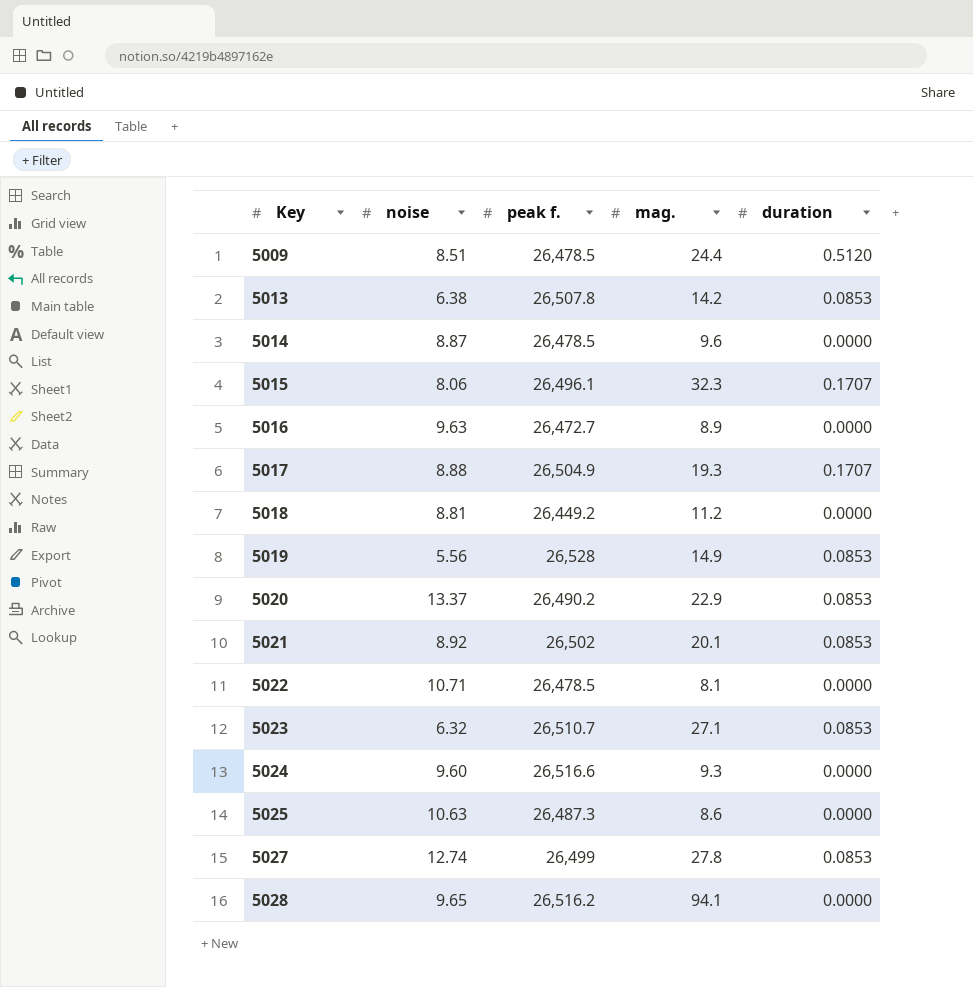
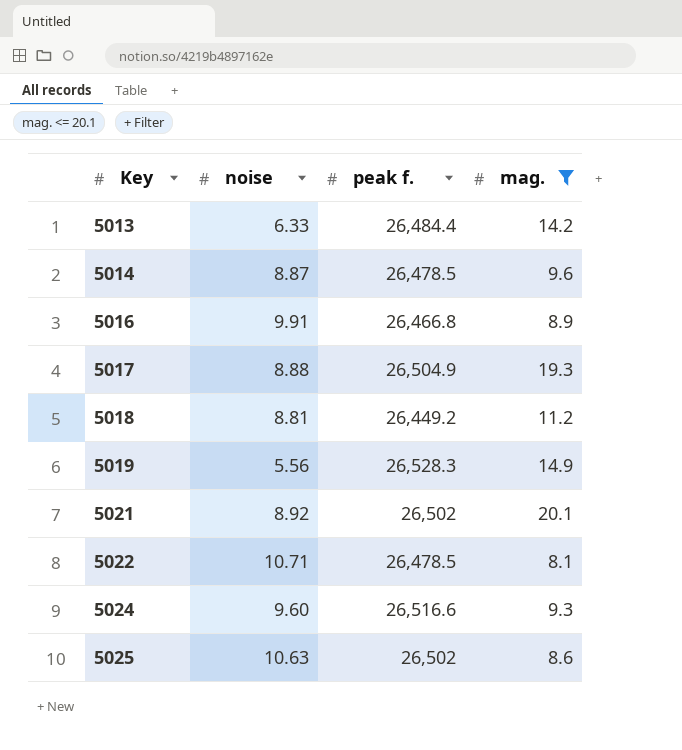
filter: none -> mag. <= 20.1
column duration | position: 5 -> none
5013 | noise: 6.38 -> 6.33
5013 | peak f.: 26,507.8 -> 26,484.4
5016 | noise: 9.63 -> 9.91
5016 | peak f.: 26,472.7 -> 26,466.8
5019 | peak f.: 26,528 -> 26,528.3
5025 | peak f.: 26,487.3 -> 26,502

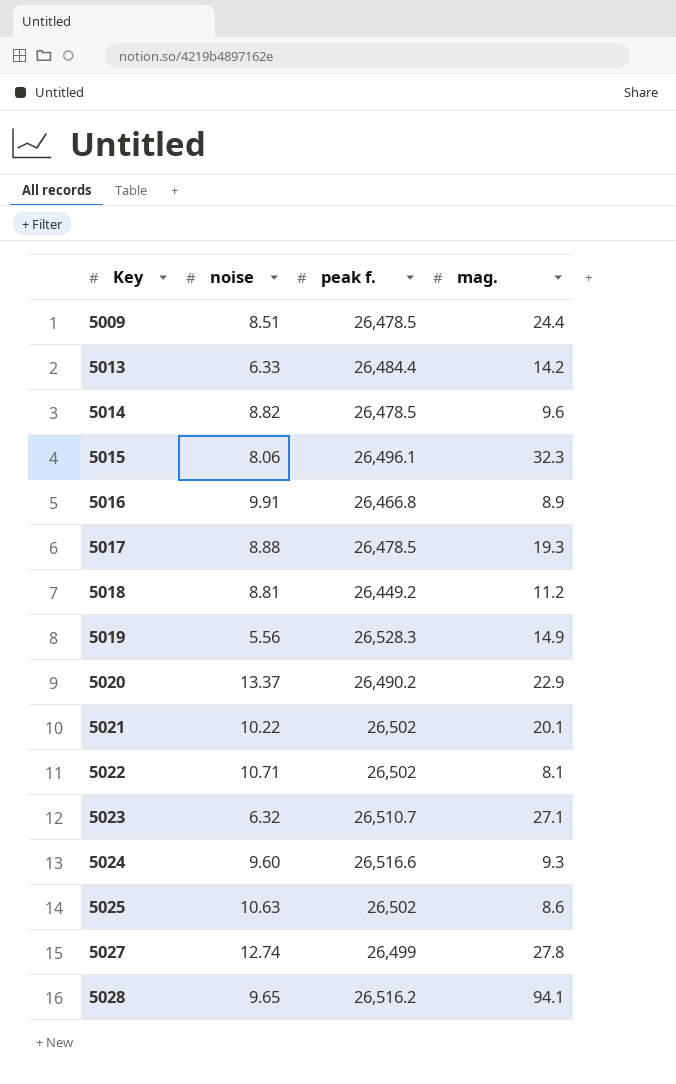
filter: mag. <= 20.1 -> none
5014 | noise: 8.87 -> 8.82
5017 | peak f.: 26,504.9 -> 26,478.5
5021 | noise: 8.92 -> 10.22
5022 | peak f.: 26,478.5 -> 26,502

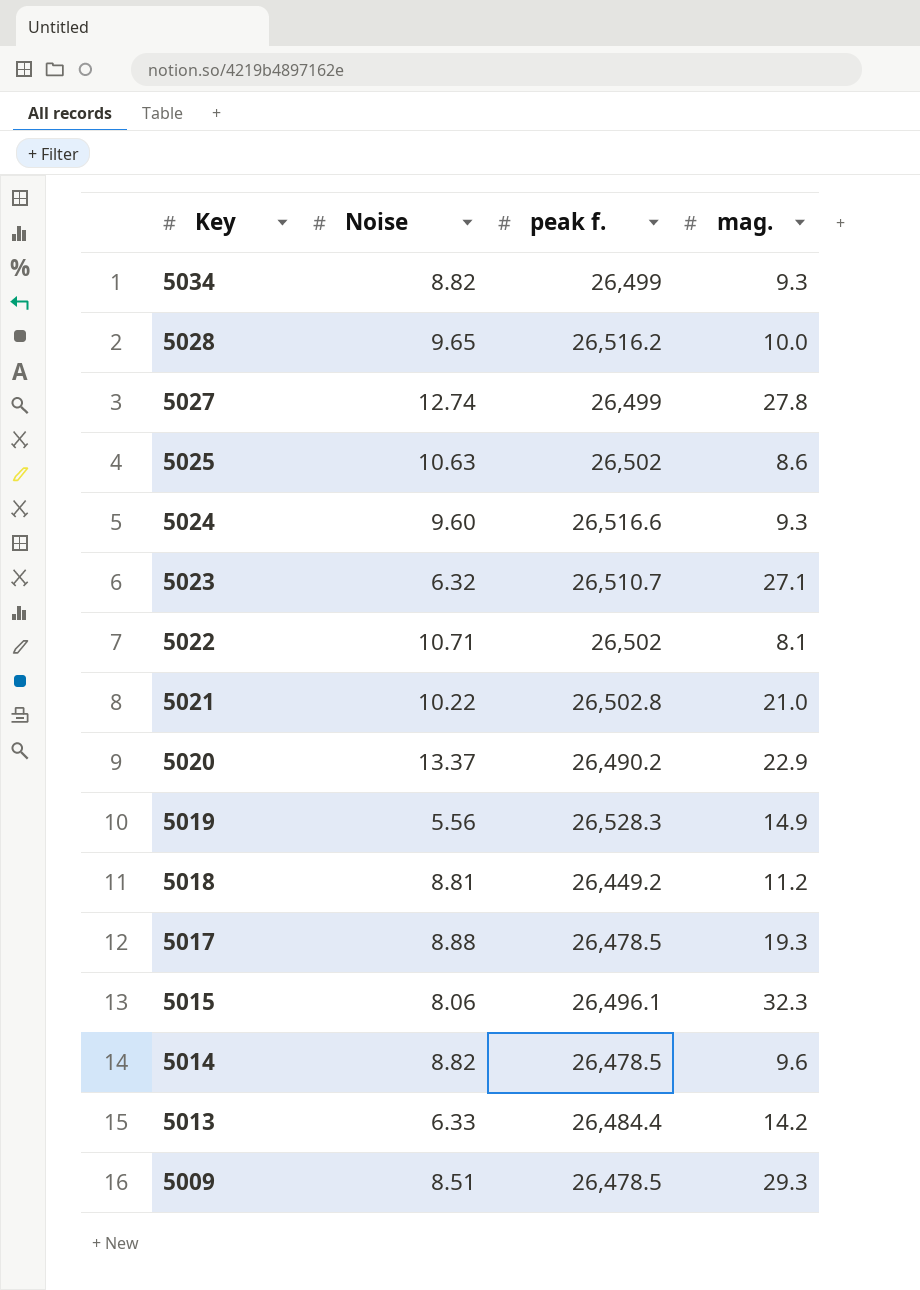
row order: Key ascending -> Key descending
column name: noise -> Noise
row 5016: 9.91 | 26,466.8 | 8.9 -> none
row 5034: none -> 8.82 | 26,499 | 9.3
5028 | mag.: 94.1 -> 10.0
5021 | peak f.: 26,502 -> 26,502.8
5021 | mag.: 20.1 -> 21.0
5009 | mag.: 24.4 -> 29.3

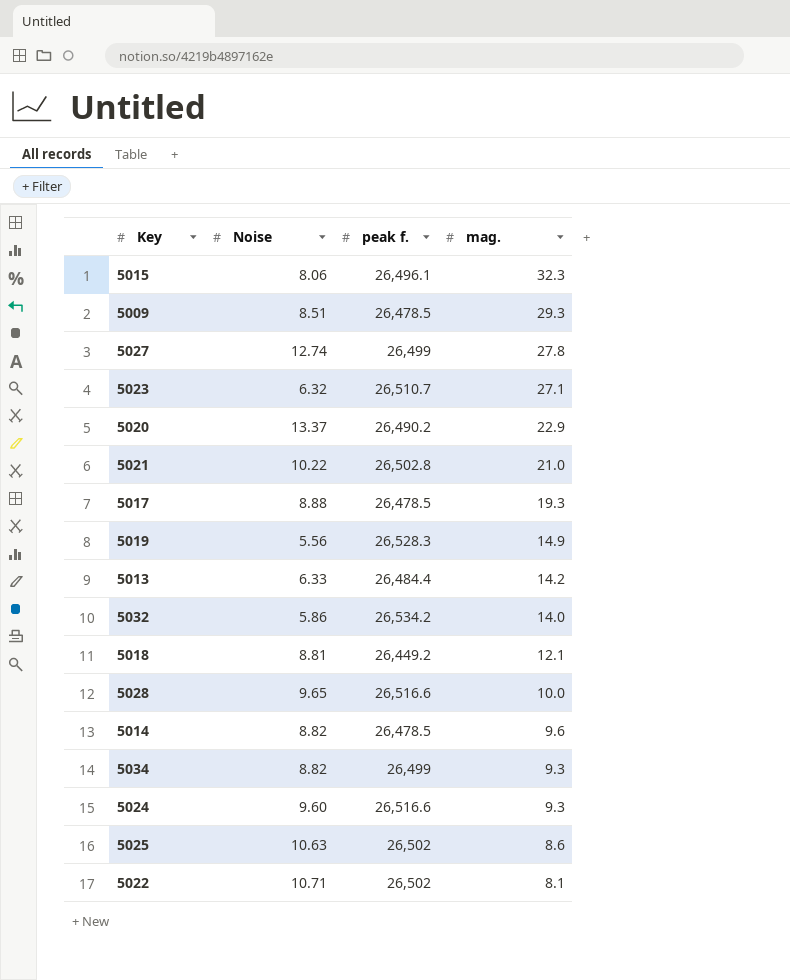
row order: Key descending -> mag. descending
row 5032: none -> 5.86 | 26,534.2 | 14.0
5018 | mag.: 11.2 -> 12.1
5028 | peak f.: 26,516.2 -> 26,516.6

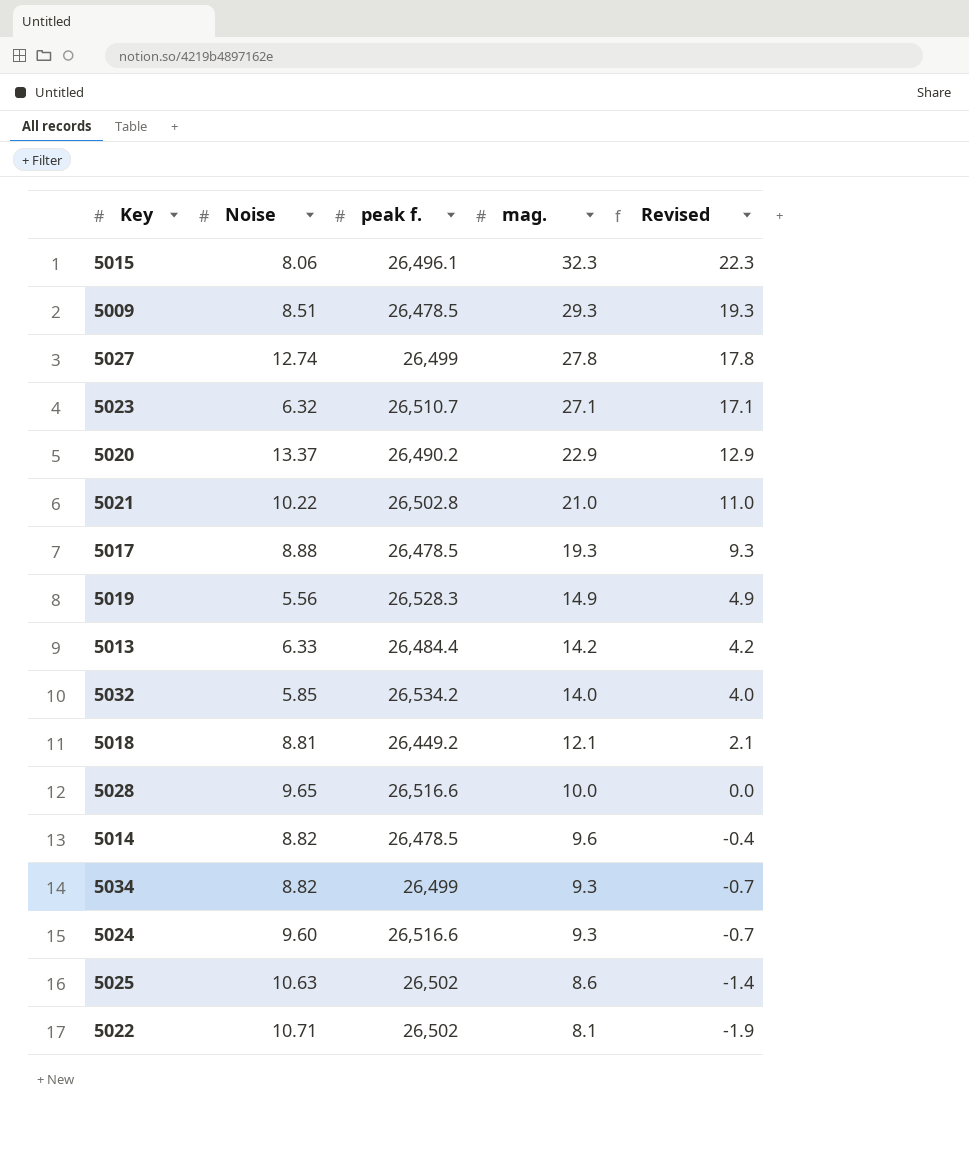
column Revised | formula: none -> [mag.] - 10
5032 | Noise: 5.86 -> 5.85

